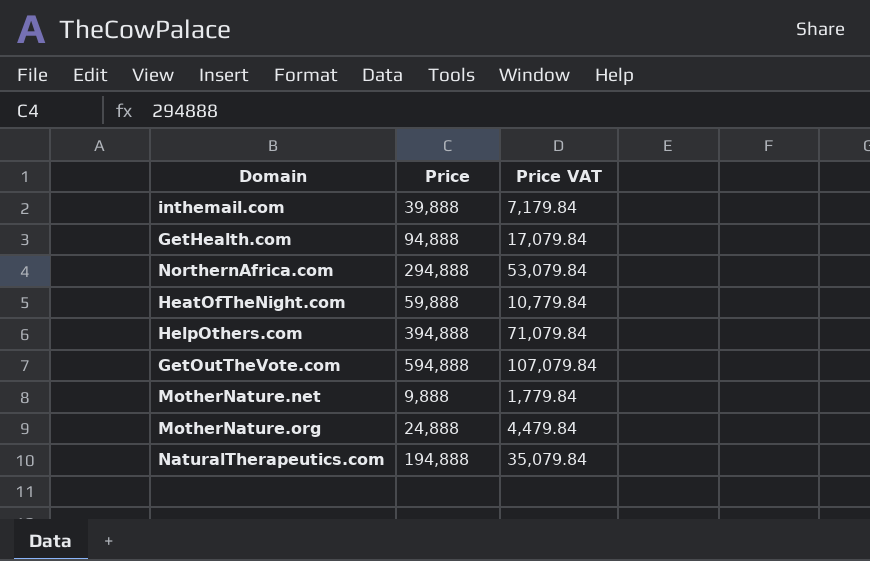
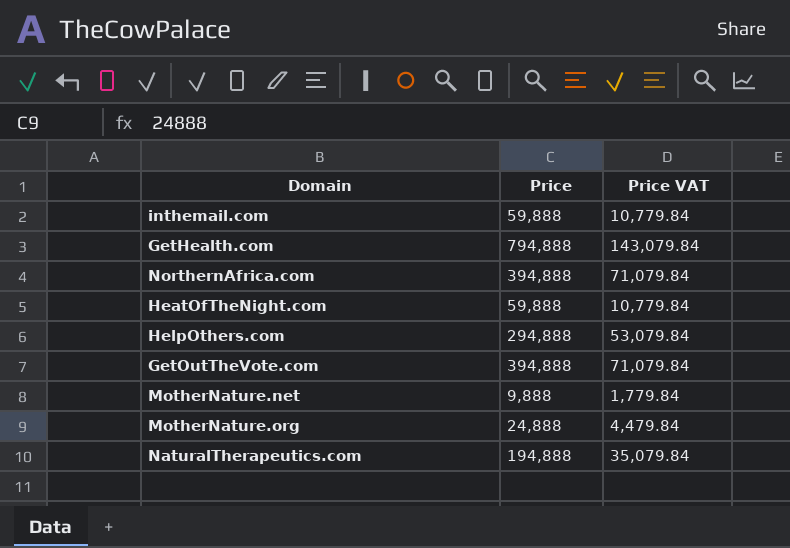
inthemail.com | Price: 39,888 -> 59,888
inthemail.com | Price VAT: 7,179.84 -> 10,779.84
GetHealth.com | Price: 94,888 -> 794,888
GetHealth.com | Price VAT: 17,079.84 -> 143,079.84
NorthernAfrica.com | Price: 294,888 -> 394,888
NorthernAfrica.com | Price VAT: 53,079.84 -> 71,079.84
HelpOthers.com | Price: 394,888 -> 294,888
HelpOthers.com | Price VAT: 71,079.84 -> 53,079.84
GetOutTheVote.com | Price: 594,888 -> 394,888
GetOutTheVote.com | Price VAT: 107,079.84 -> 71,079.84

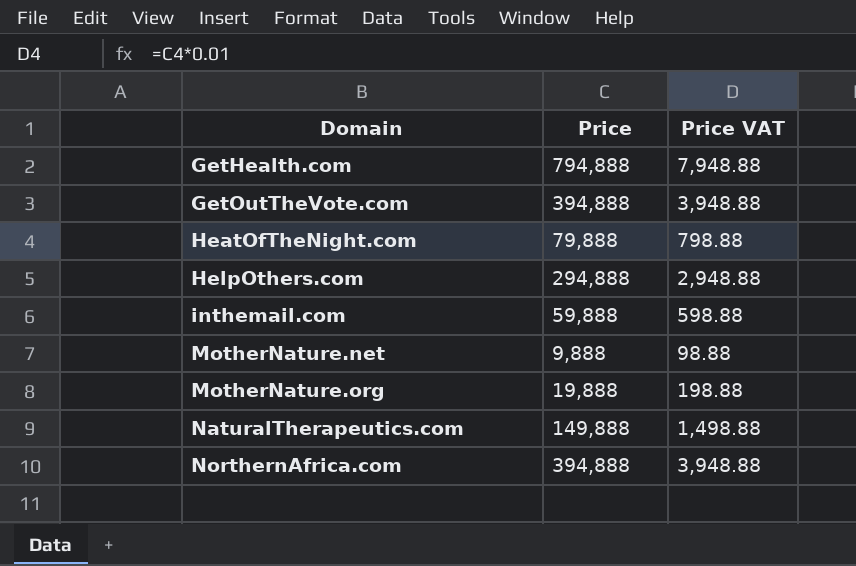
row order: none -> Domain ascending
column Price VAT | formula: [Price] * 0.18 -> [Price] * 0.01
HeatOfTheNight.com | Price: 59,888 -> 79,888
MotherNature.org | Price: 24,888 -> 19,888
NaturalTherapeutics.com | Price: 194,888 -> 149,888

